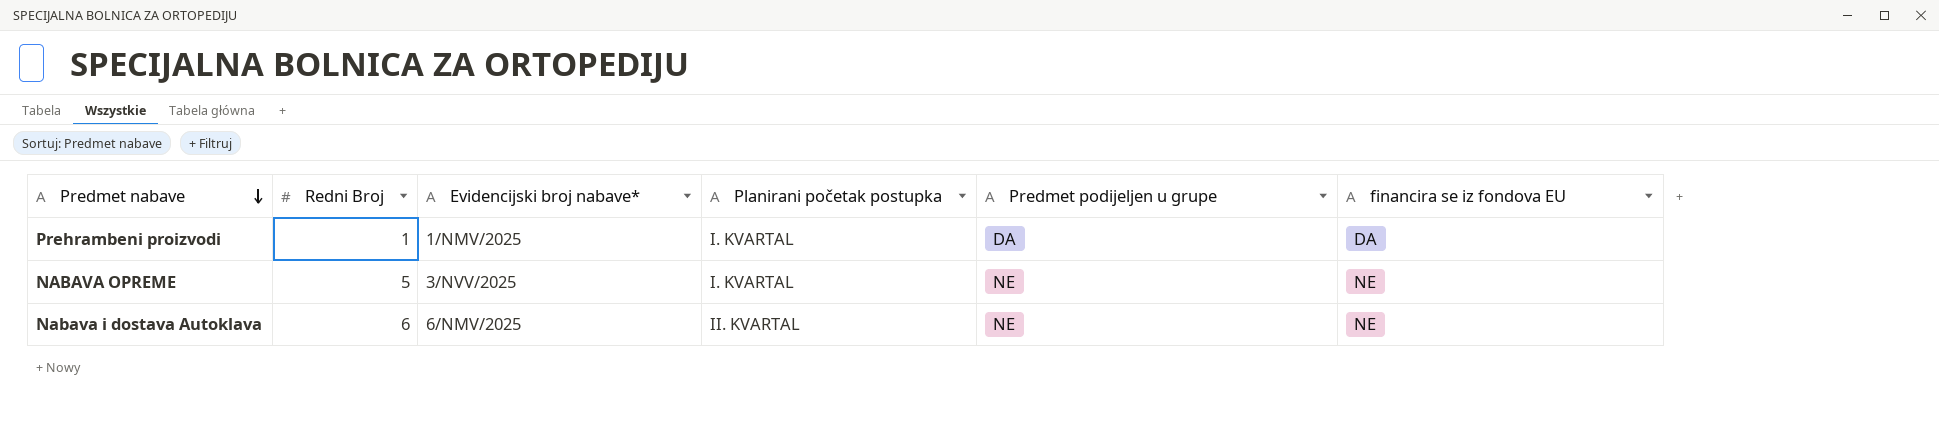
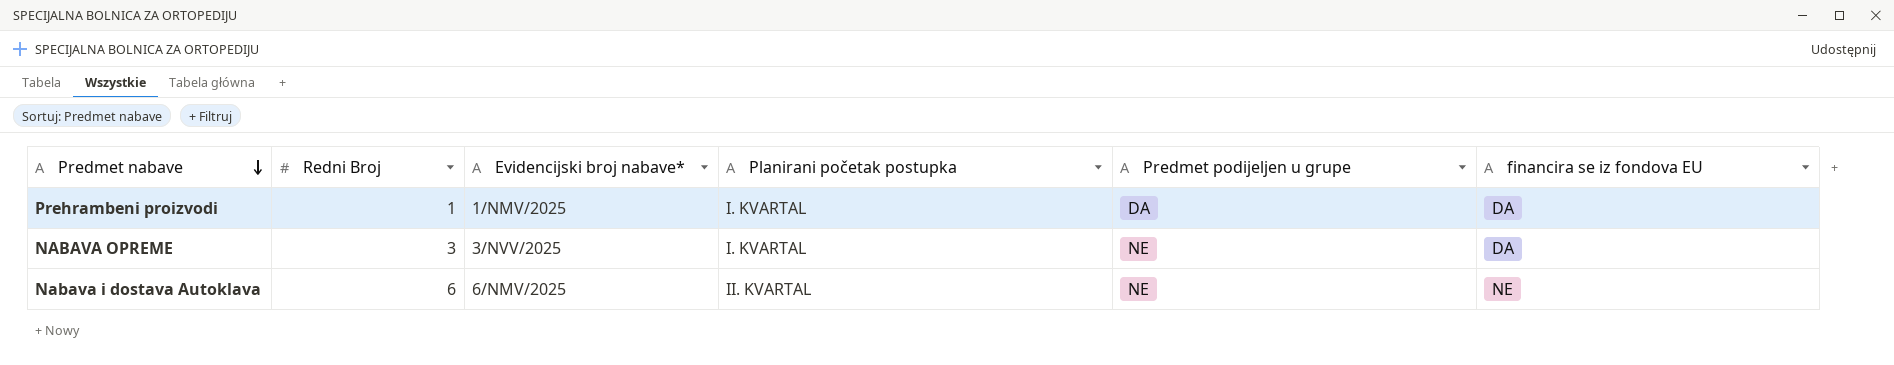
NABAVA OPREME | Redni Broj: 5 -> 3
NABAVA OPREME | financira se iz fondova EU: NE -> DA

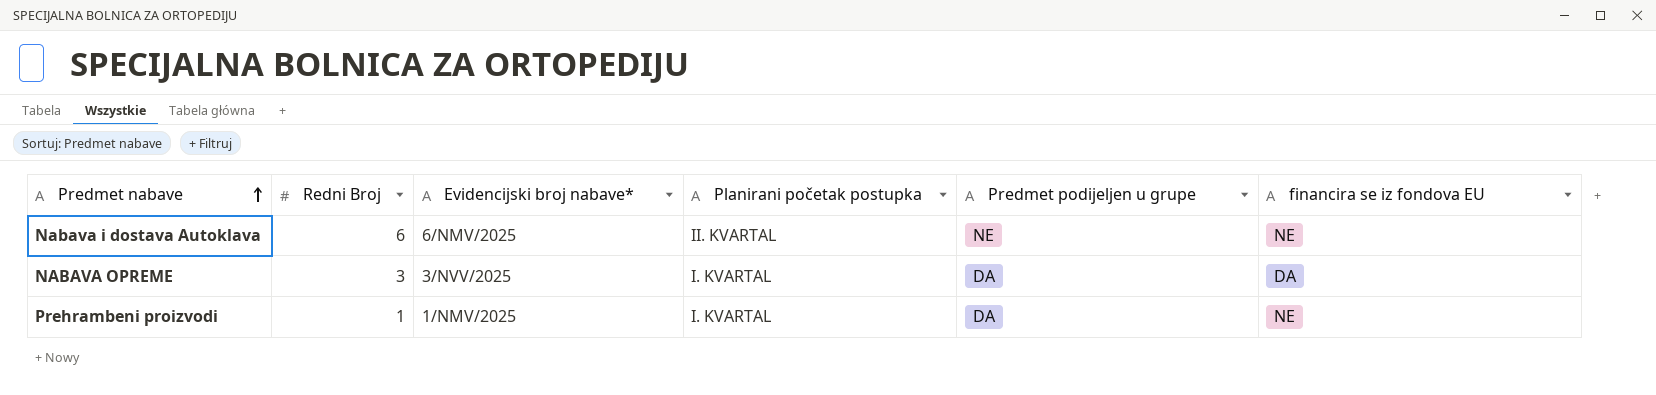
row order: Predmet nabave descending -> Predmet nabave ascending
NABAVA OPREME | Predmet podijeljen u grupe: NE -> DA
Prehrambeni proizvodi | financira se iz fondova EU: DA -> NE

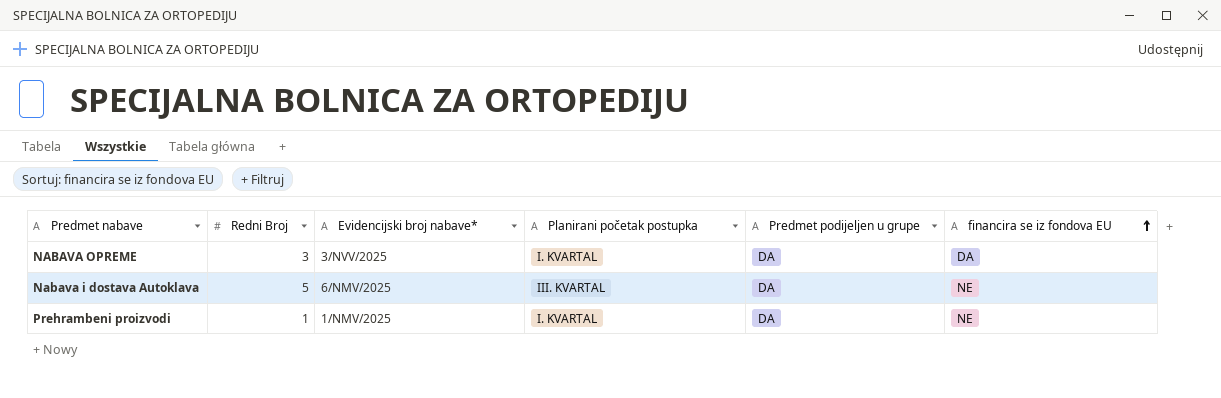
row order: Predmet nabave ascending -> financira se iz fondova EU ascending
Nabava i dostava Autoklava | Redni Broj: 6 -> 5
Nabava i dostava Autoklava | Planirani početak postupka: II. KVARTAL -> III. KVARTAL
Nabava i dostava Autoklava | Predmet podijeljen u grupe: NE -> DA

